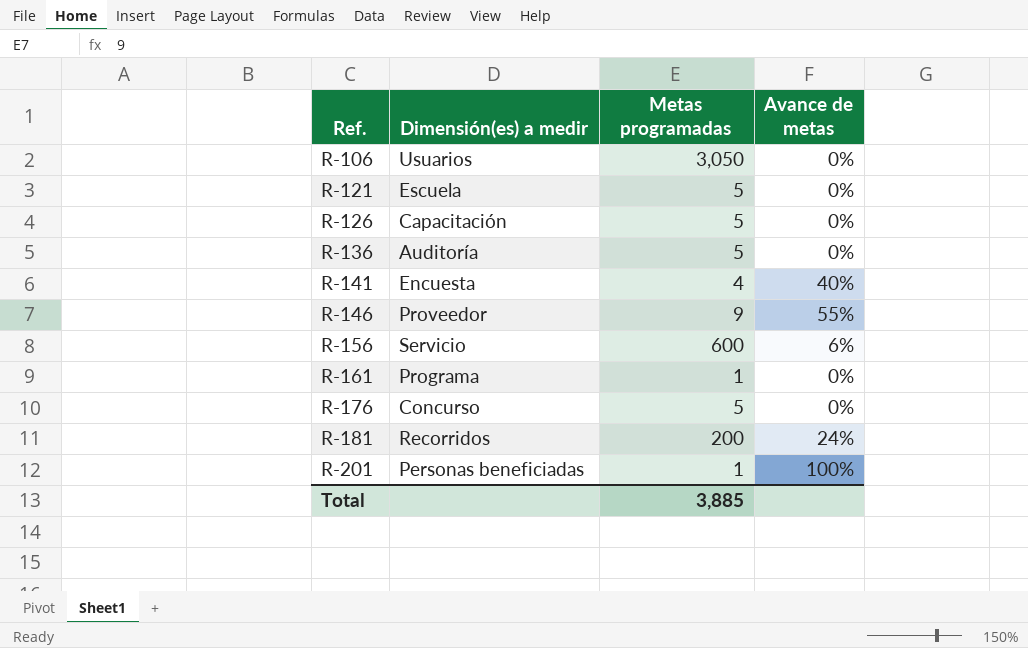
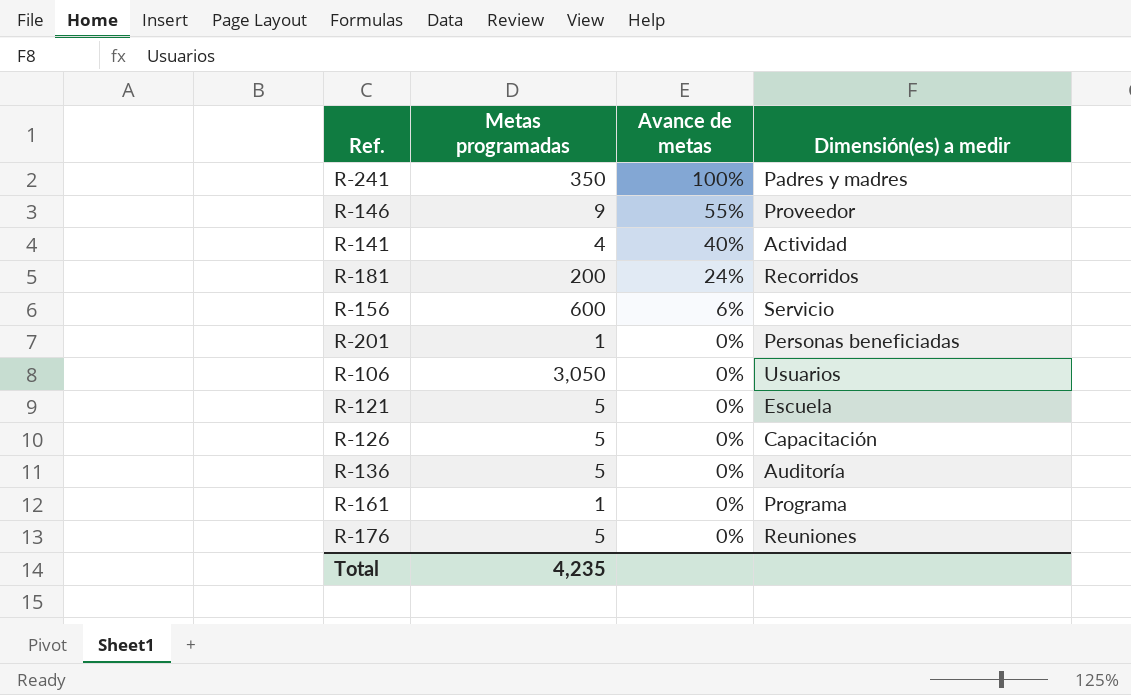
row order: Ref. ascending -> Avance de metas descending
column Dimensión(es) a medir | position: 2 -> 4
row R-241: none -> 350 | 100% | Padres y madres
R-141 | Dimensión(es) a medir: Encuesta -> Actividad
R-201 | Avance de metas: 100% -> 0%
R-176 | Dimensión(es) a medir: Concurso -> Reuniones
Total | Metas programadas: 3,885 -> 4,235

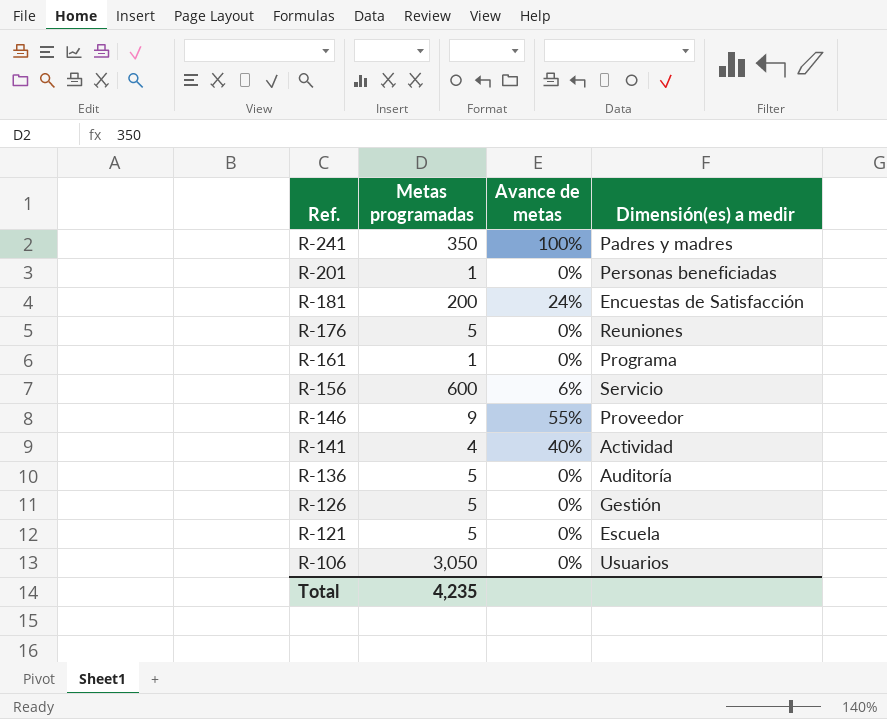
row order: Avance de metas descending -> Ref. descending
R-181 | Dimensión(es) a medir: Recorridos -> Encuestas de Satisfacción
R-126 | Dimensión(es) a medir: Capacitación -> Gestión

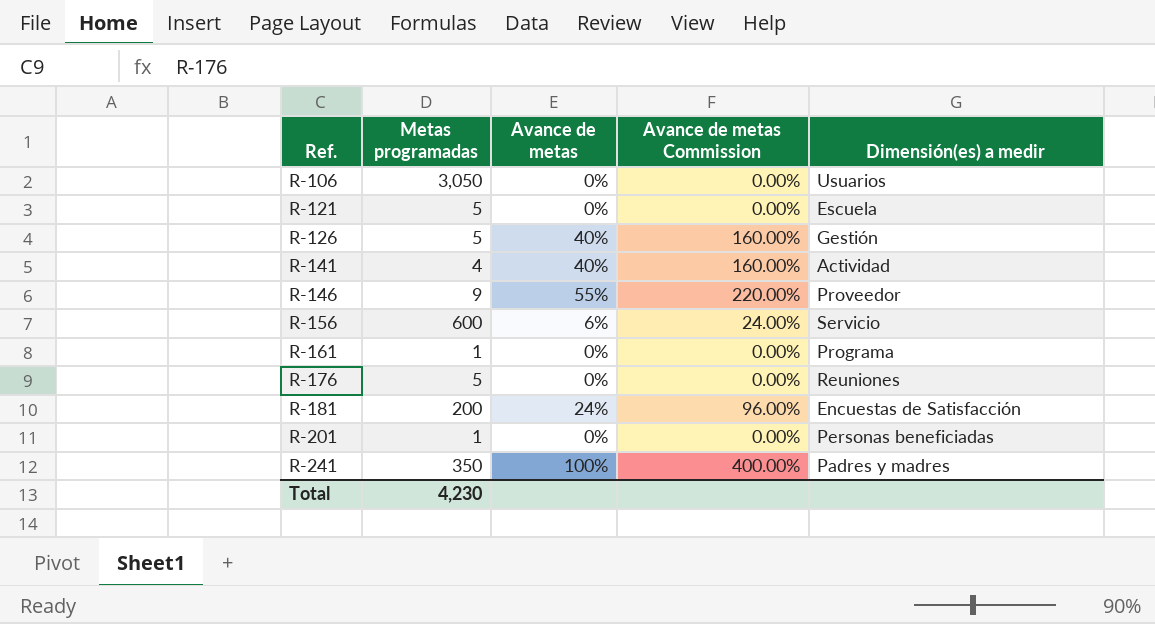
row order: Ref. descending -> Ref. ascending
column Avance de metas Commission | formula: none -> [Avance de metas] * 4
row R-136: 5 | 0% | Auditoría -> none
R-126 | Avance de metas: 0% -> 40%
Total | Metas programadas: 4,235 -> 4,230

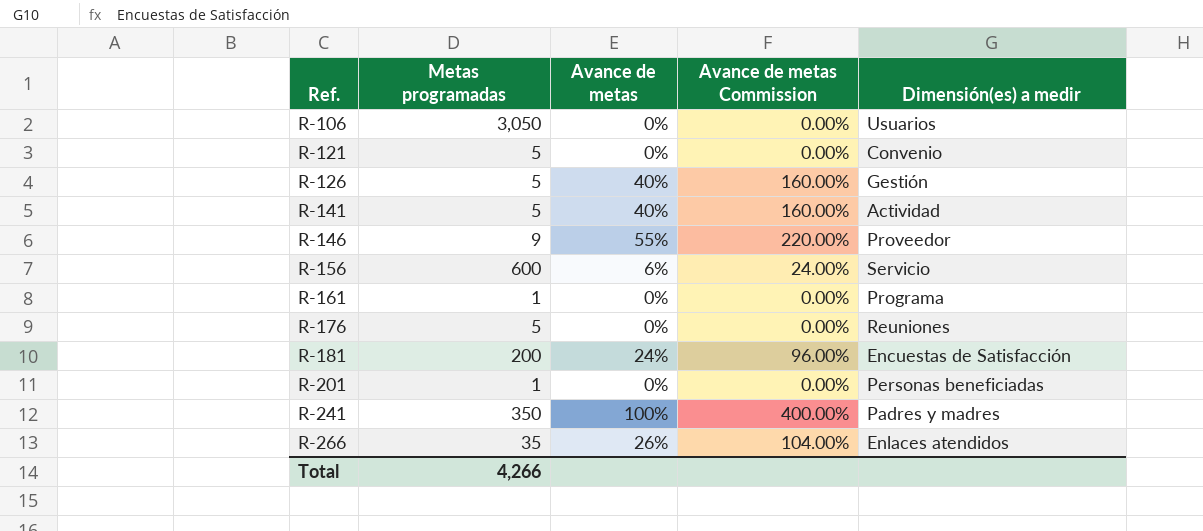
R-121 | Dimensión(es) a medir: Escuela -> Convenio
R-141 | Metas programadas: 4 -> 5
row R-266: none -> 35 | 26% | 104.00% | Enlaces atendidos
Total | Metas programadas: 4,230 -> 4,266

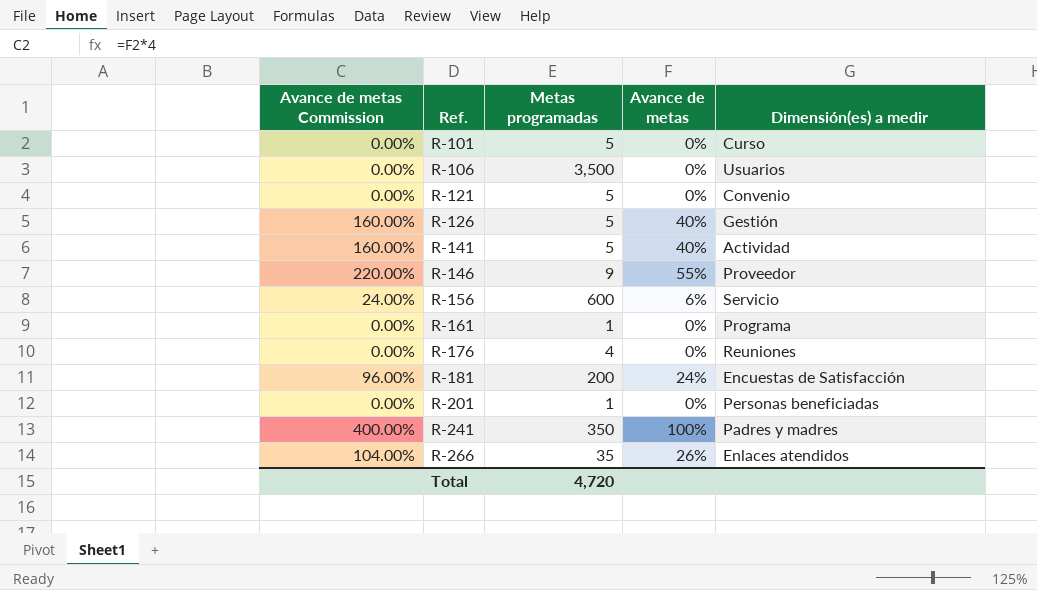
column Avance de metas Commission | position: 4 -> 1
row R-101: none -> 0.00% | 5 | 0% | Curso
R-106 | Metas programadas: 3,050 -> 3,500
R-176 | Metas programadas: 5 -> 4
Total | Metas programadas: 4,266 -> 4,720

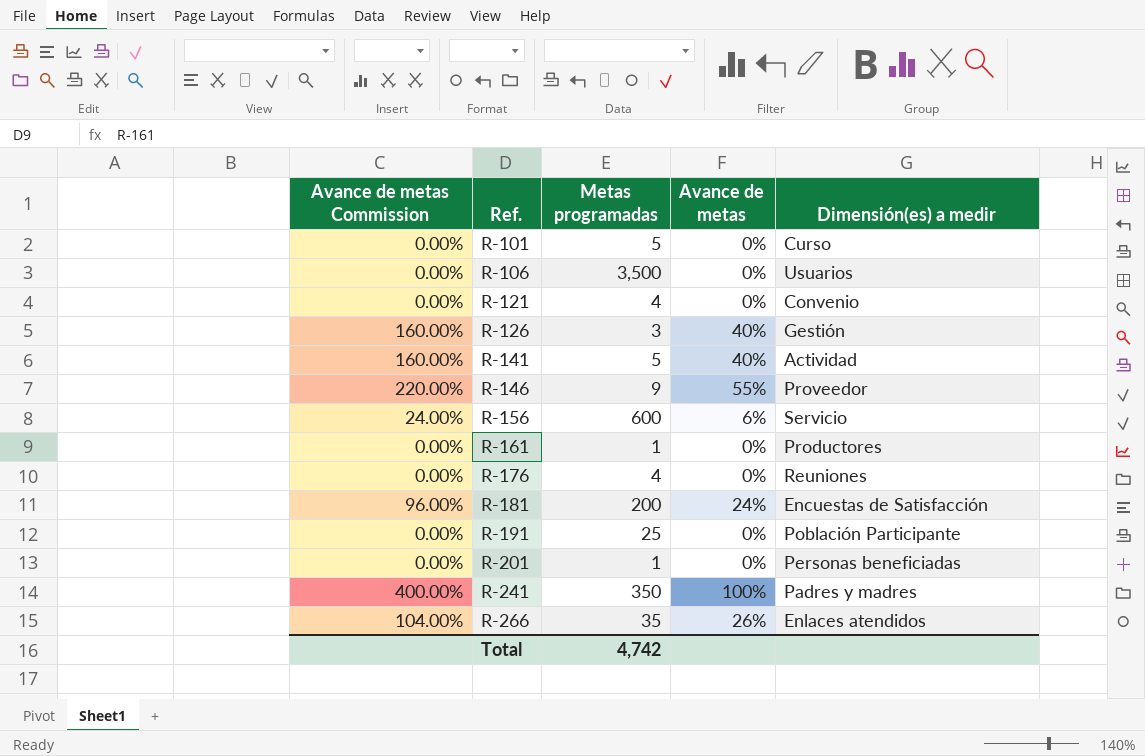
R-121 | Metas programadas: 5 -> 4
R-126 | Metas programadas: 5 -> 3
R-161 | Dimensión(es) a medir: Programa -> Productores
row R-191: none -> 0.00% | 25 | 0% | Población Participante
Total | Metas programadas: 4,720 -> 4,742

